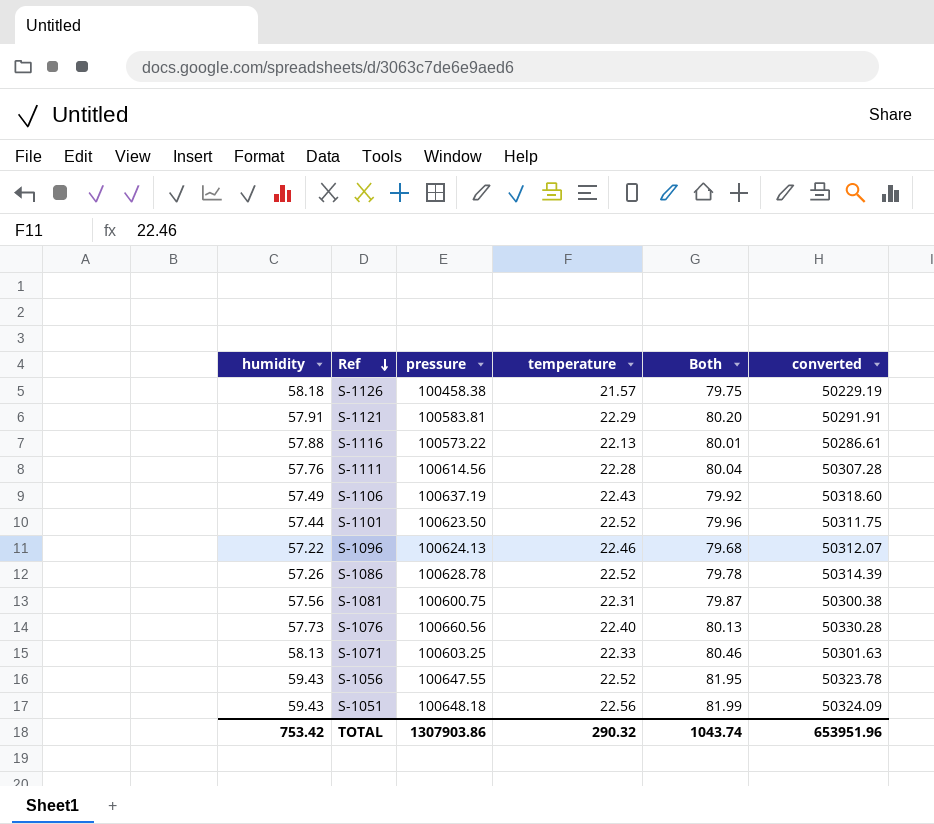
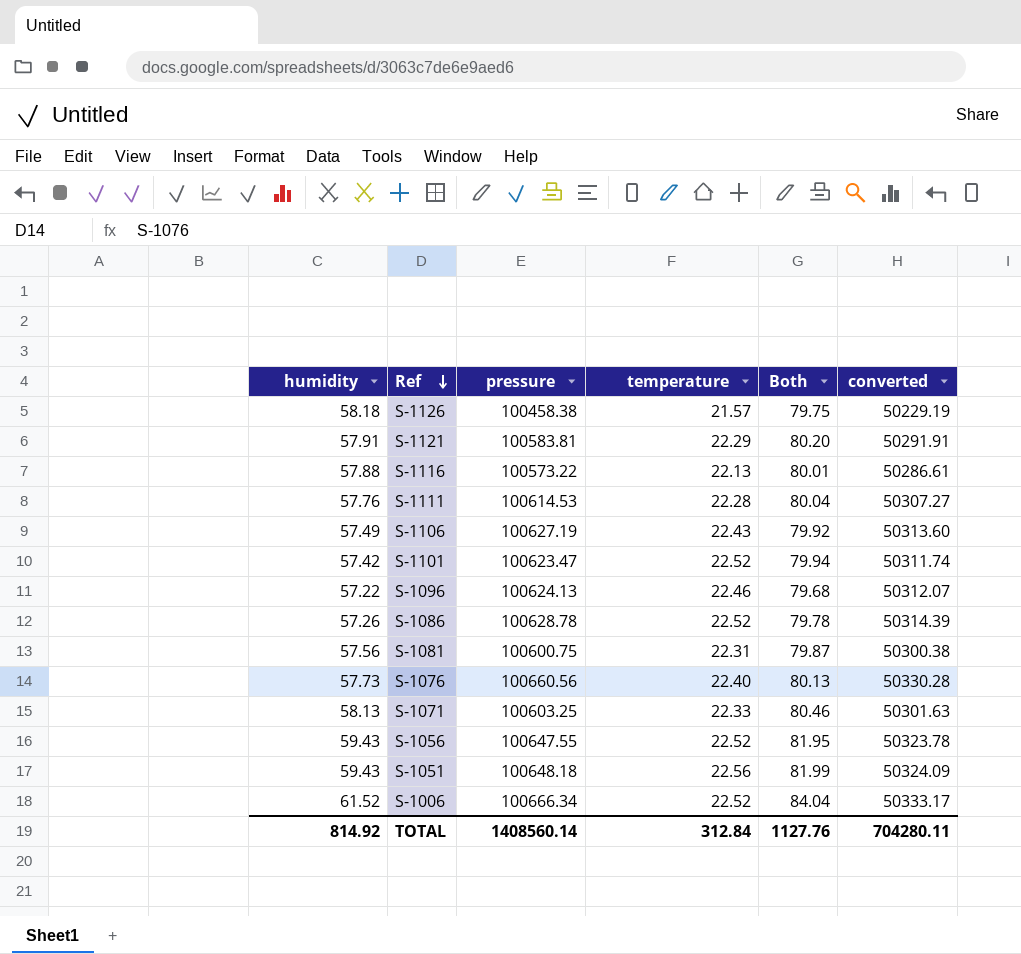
S-1111 | pressure: 100614.56 -> 100614.53
S-1111 | converted: 50307.28 -> 50307.27
S-1106 | pressure: 100637.19 -> 100627.19
S-1106 | converted: 50318.60 -> 50313.60
S-1101 | humidity: 57.44 -> 57.42
S-1101 | pressure: 100623.50 -> 100623.47
S-1101 | Both: 79.96 -> 79.94
S-1101 | converted: 50311.75 -> 50311.74
row S-1006: none -> 61.52 | 100666.34 | 22.52 | 84.04 | 50333.17
TOTAL | humidity: 753.42 -> 814.92
TOTAL | pressure: 1307903.86 -> 1408560.14
TOTAL | temperature: 290.32 -> 312.84
TOTAL | Both: 1043.74 -> 1127.76
TOTAL | converted: 653951.96 -> 704280.11

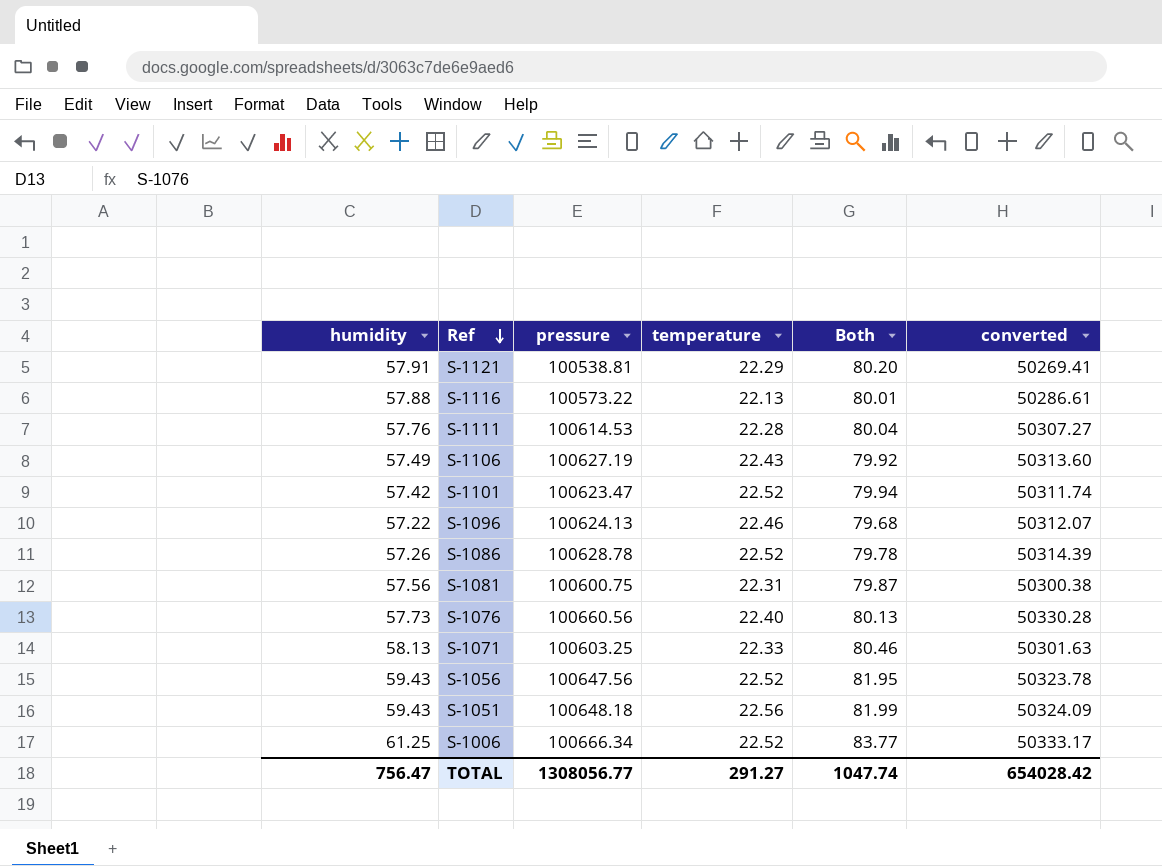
row S-1126: 58.18 | 100458.38 | 21.57 | 79.75 | 50229.19 -> none
S-1121 | pressure: 100583.81 -> 100538.81
S-1121 | converted: 50291.91 -> 50269.41
S-1056 | pressure: 100647.55 -> 100647.56
S-1006 | humidity: 61.52 -> 61.25
S-1006 | Both: 84.04 -> 83.77
TOTAL | humidity: 814.92 -> 756.47
TOTAL | pressure: 1408560.14 -> 1308056.77
TOTAL | temperature: 312.84 -> 291.27
TOTAL | Both: 1127.76 -> 1047.74
TOTAL | converted: 704280.11 -> 654028.42

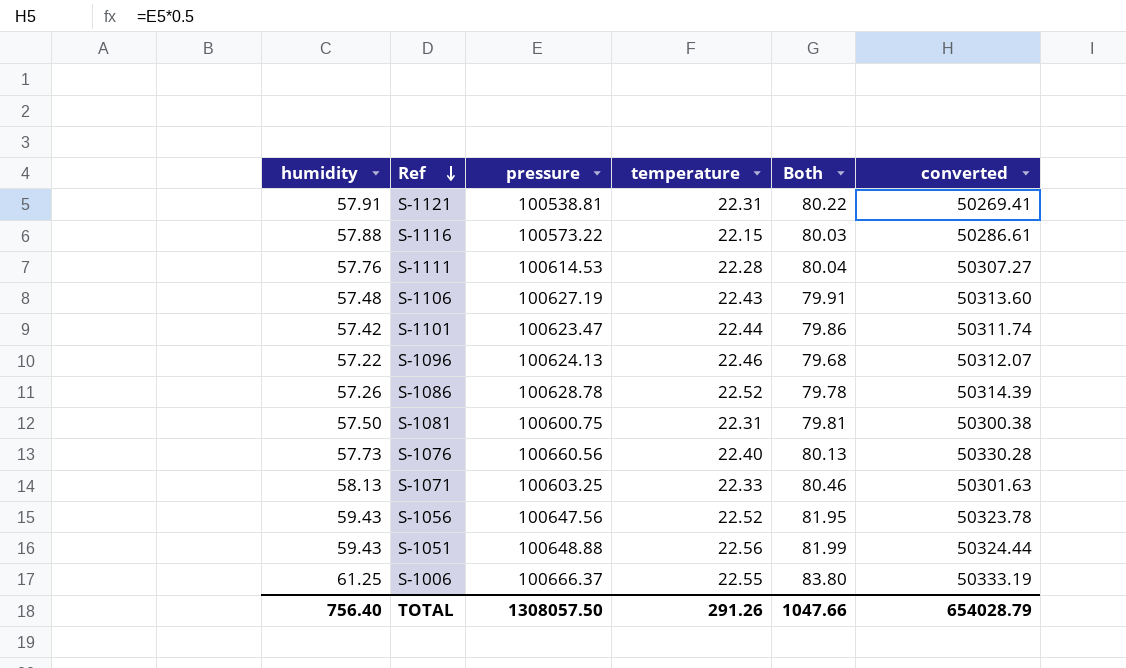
S-1121 | temperature: 22.29 -> 22.31
S-1121 | Both: 80.20 -> 80.22
S-1116 | temperature: 22.13 -> 22.15
S-1116 | Both: 80.01 -> 80.03
S-1106 | humidity: 57.49 -> 57.48
S-1106 | Both: 79.92 -> 79.91
S-1101 | temperature: 22.52 -> 22.44
S-1101 | Both: 79.94 -> 79.86
S-1081 | humidity: 57.56 -> 57.50
S-1081 | Both: 79.87 -> 79.81
S-1051 | pressure: 100648.18 -> 100648.88
S-1051 | converted: 50324.09 -> 50324.44
S-1006 | pressure: 100666.34 -> 100666.37
S-1006 | temperature: 22.52 -> 22.55
S-1006 | Both: 83.77 -> 83.80
S-1006 | converted: 50333.17 -> 50333.19
TOTAL | humidity: 756.47 -> 756.40
TOTAL | pressure: 1308056.77 -> 1308057.50
TOTAL | temperature: 291.27 -> 291.26
TOTAL | Both: 1047.74 -> 1047.66
TOTAL | converted: 654028.42 -> 654028.79

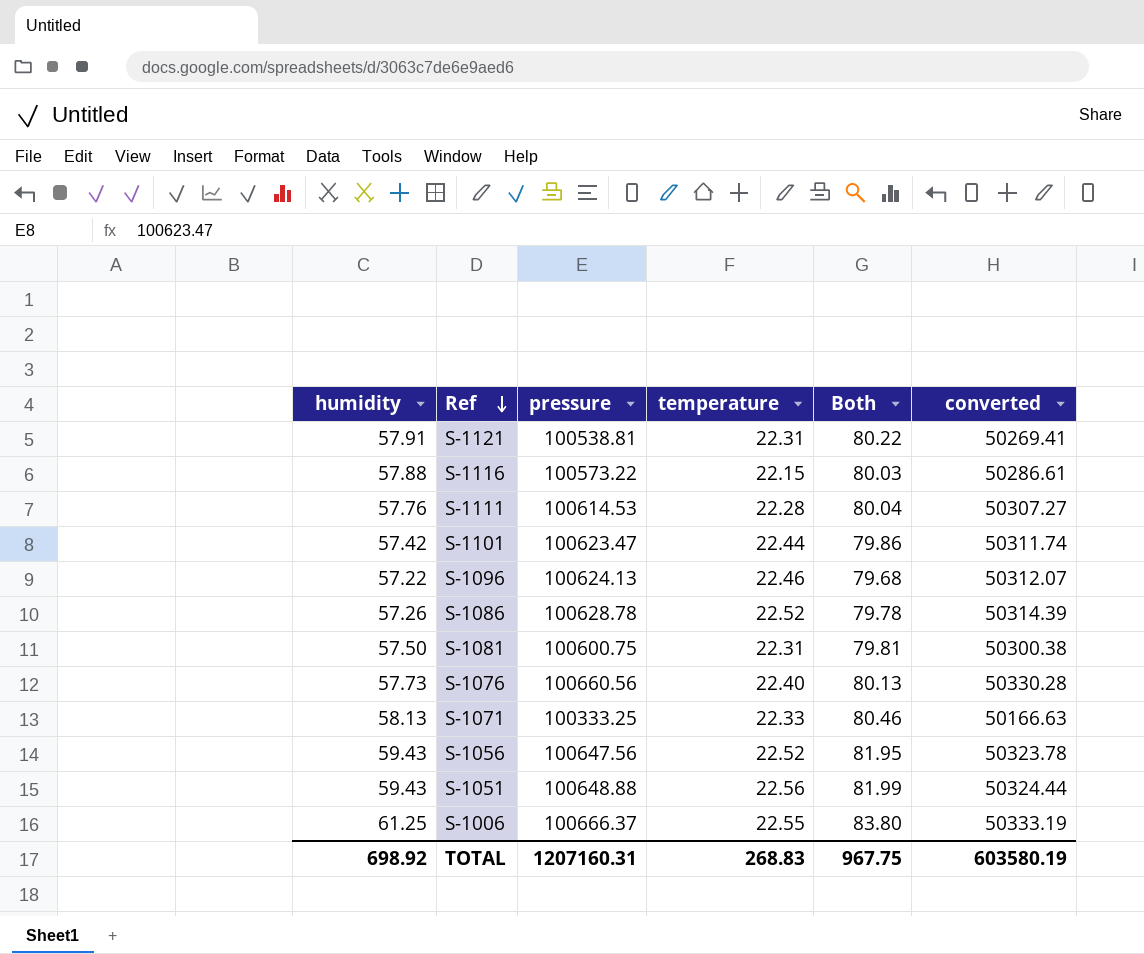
row S-1106: 57.48 | 100627.19 | 22.43 | 79.91 | 50313.60 -> none
S-1071 | pressure: 100603.25 -> 100333.25
S-1071 | converted: 50301.63 -> 50166.63
TOTAL | humidity: 756.40 -> 698.92
TOTAL | pressure: 1308057.50 -> 1207160.31
TOTAL | temperature: 291.26 -> 268.83
TOTAL | Both: 1047.66 -> 967.75
TOTAL | converted: 654028.79 -> 603580.19

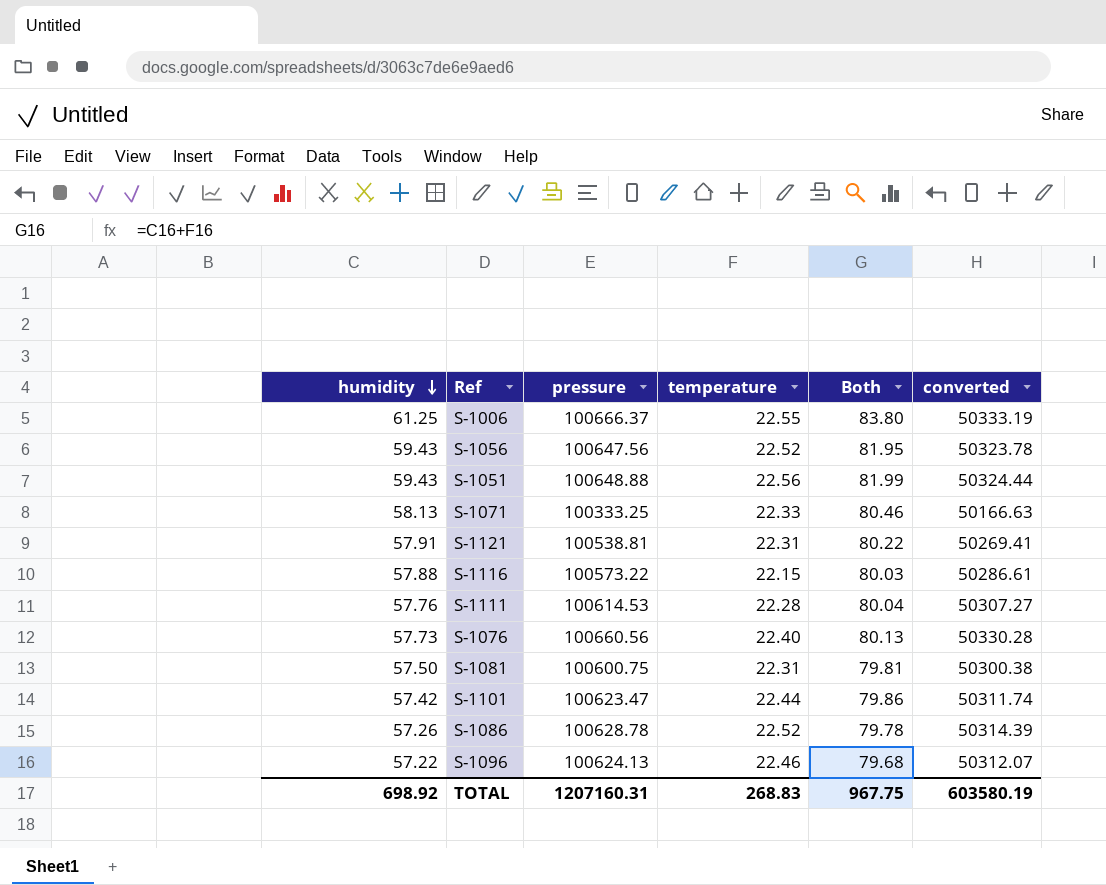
row order: Ref descending -> humidity descending

